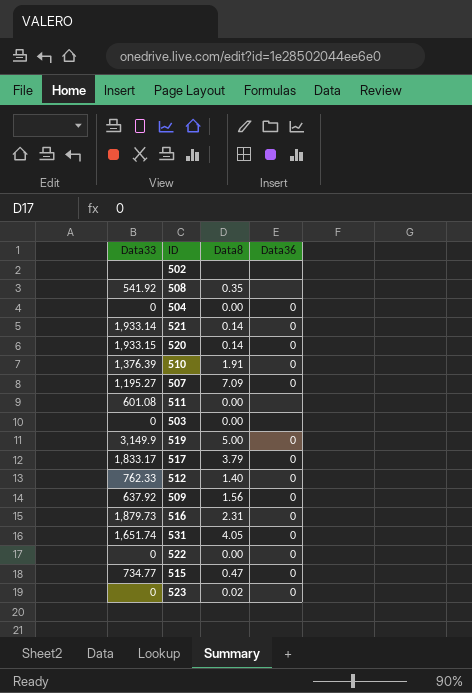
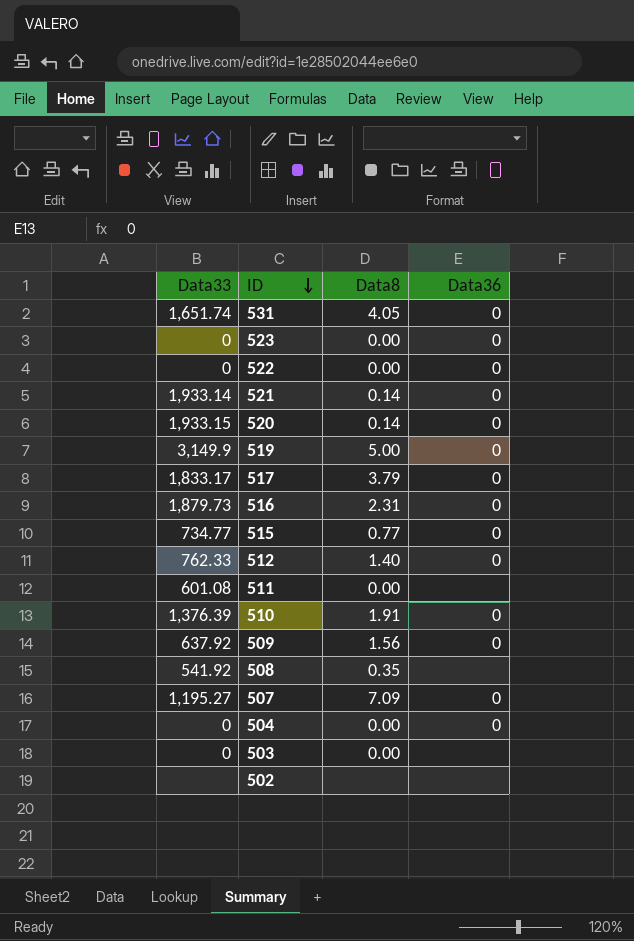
row order: none -> ID descending
523 | Data8: 0.02 -> 0.00
515 | Data8: 0.47 -> 0.77

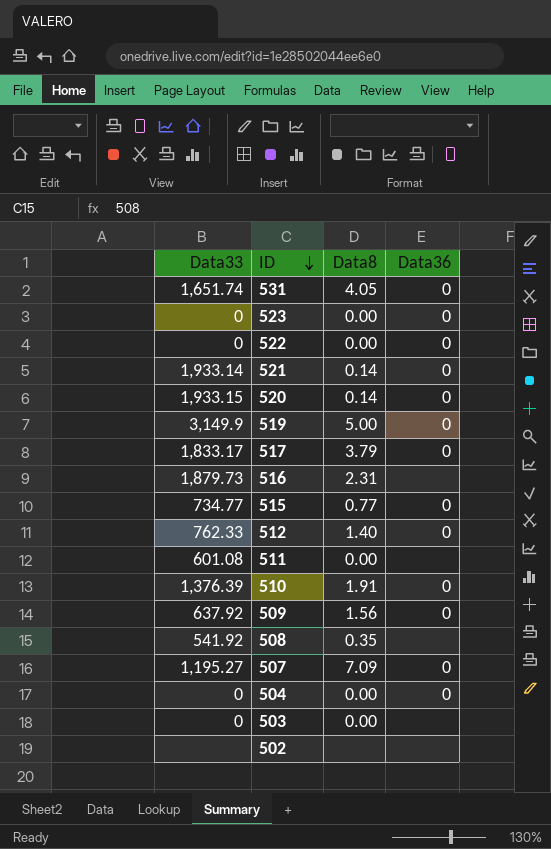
516 | Data36: 0 -> none

